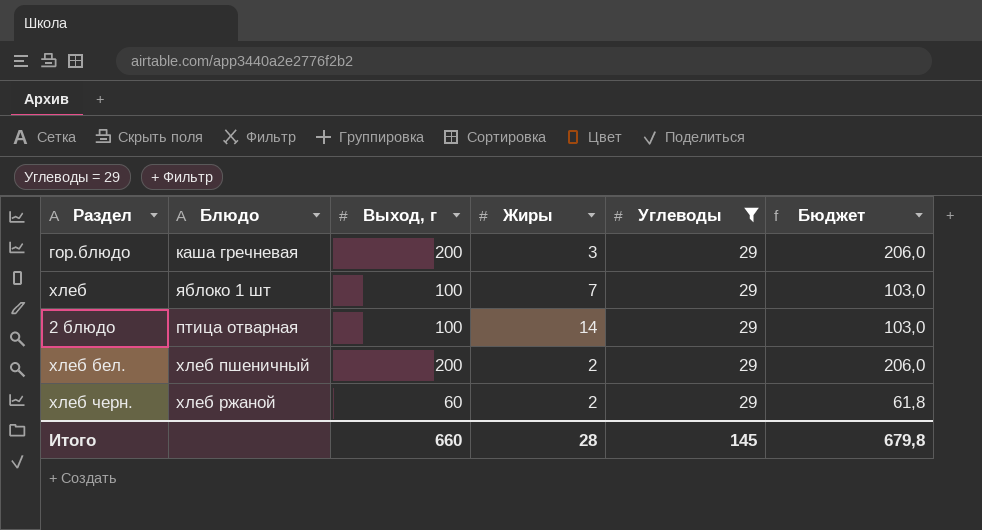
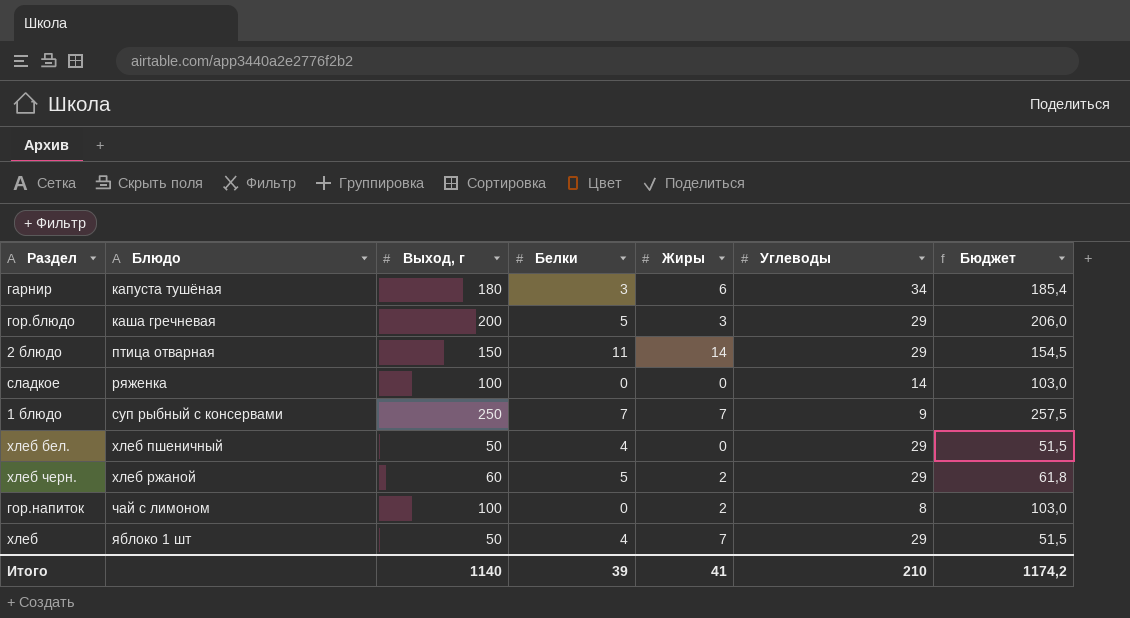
filter: Углеводы = 29 -> none
row order: none -> Блюдо ascending
column Белки | position: none -> 4
2 блюдо | Выход, г: 100 -> 150
2 блюдо | Бюджет: 103,0 -> 154,5
хлеб бел. | Выход, г: 200 -> 50
хлеб бел. | Жиры: 2 -> 0
хлеб бел. | Бюджет: 206,0 -> 51,5
хлеб | Выход, г: 100 -> 50
хлеб | Бюджет: 103,0 -> 51,5
Итого | Выход, г: 660 -> 1140
Итого | Жиры: 28 -> 41
Итого | Углеводы: 145 -> 210
Итого | Бюджет: 679,8 -> 1174,2

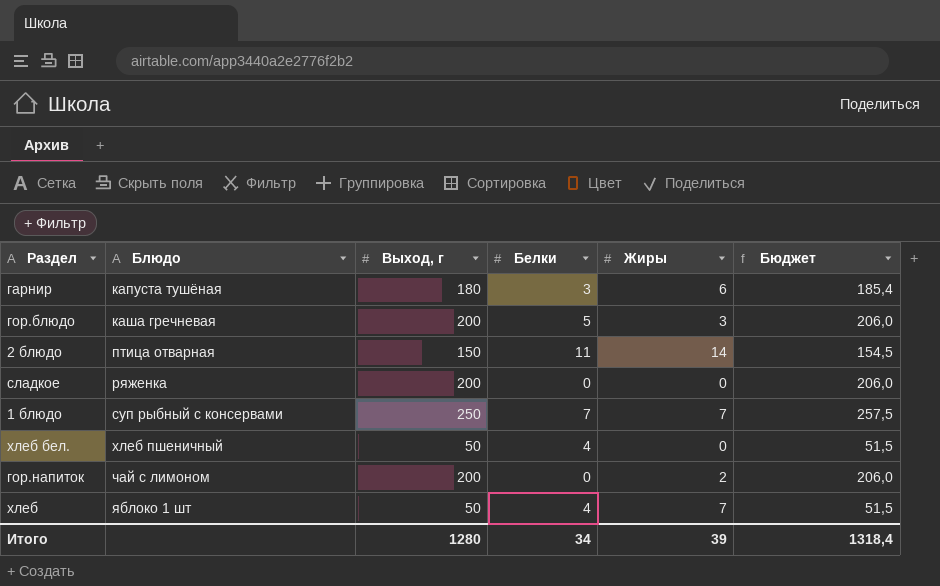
column Углеводы | position: 6 -> none
row хлеб черн.: хлеб ржаной | 60 | 5 | 2 | 29 | 61,8 -> none
сладкое | Выход, г: 100 -> 200
сладкое | Бюджет: 103,0 -> 206,0
гор.напиток | Выход, г: 100 -> 200
гор.напиток | Бюджет: 103,0 -> 206,0
Итого | Выход, г: 1140 -> 1280
Итого | Белки: 39 -> 34
Итого | Жиры: 41 -> 39
Итого | Бюджет: 1174,2 -> 1318,4

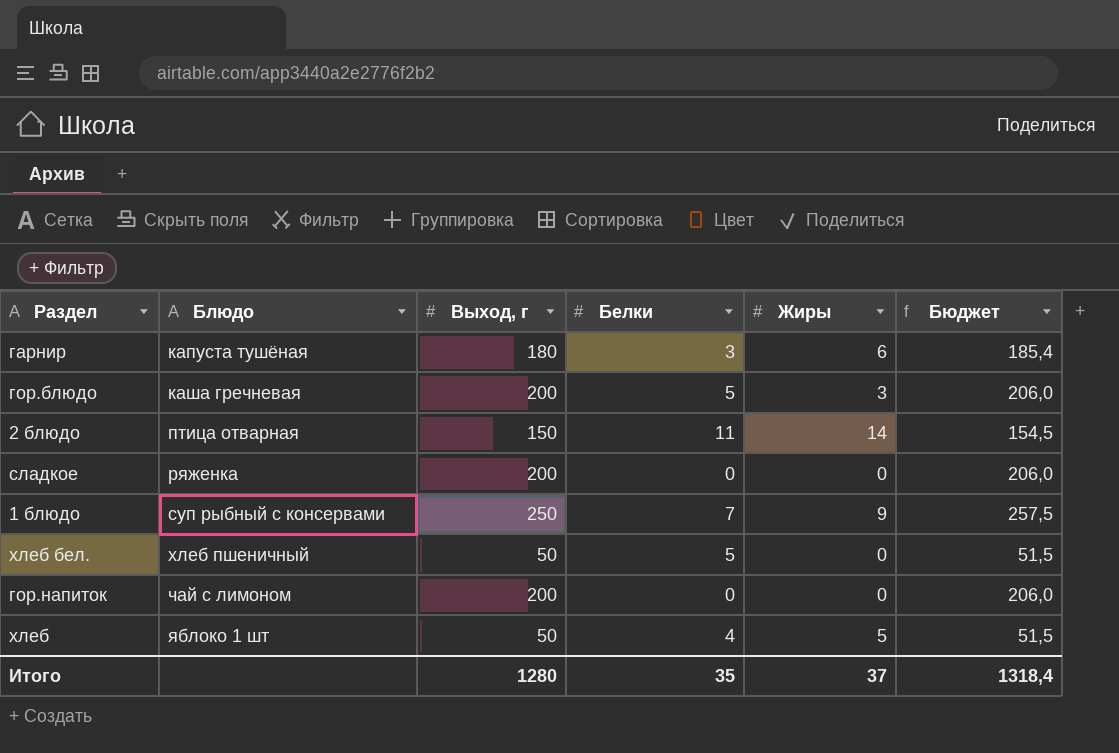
1 блюдо | Жиры: 7 -> 9
хлеб бел. | Белки: 4 -> 5
гор.напиток | Жиры: 2 -> 0
хлеб | Жиры: 7 -> 5
Итого | Белки: 34 -> 35
Итого | Жиры: 39 -> 37

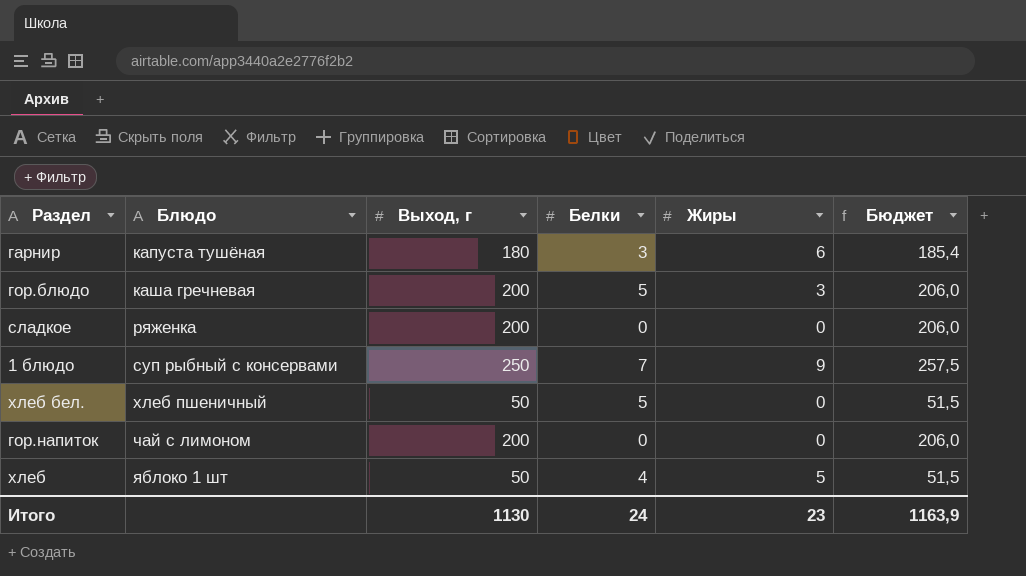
row 2 блюдо: птица отварная | 150 | 11 | 14 | 154,5 -> none
Итого | Выход, г: 1280 -> 1130
Итого | Белки: 35 -> 24
Итого | Жиры: 37 -> 23
Итого | Бюджет: 1318,4 -> 1163,9

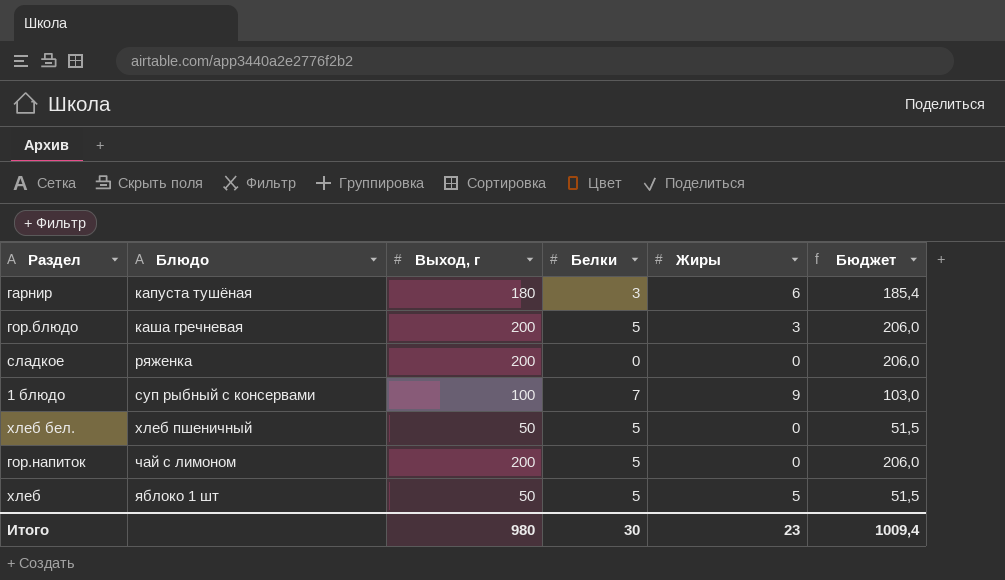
1 блюдо | Выход, г: 250 -> 100
1 блюдо | Бюджет: 257,5 -> 103,0
гор.напиток | Белки: 0 -> 5
хлеб | Белки: 4 -> 5
Итого | Выход, г: 1130 -> 980
Итого | Белки: 24 -> 30
Итого | Бюджет: 1163,9 -> 1009,4

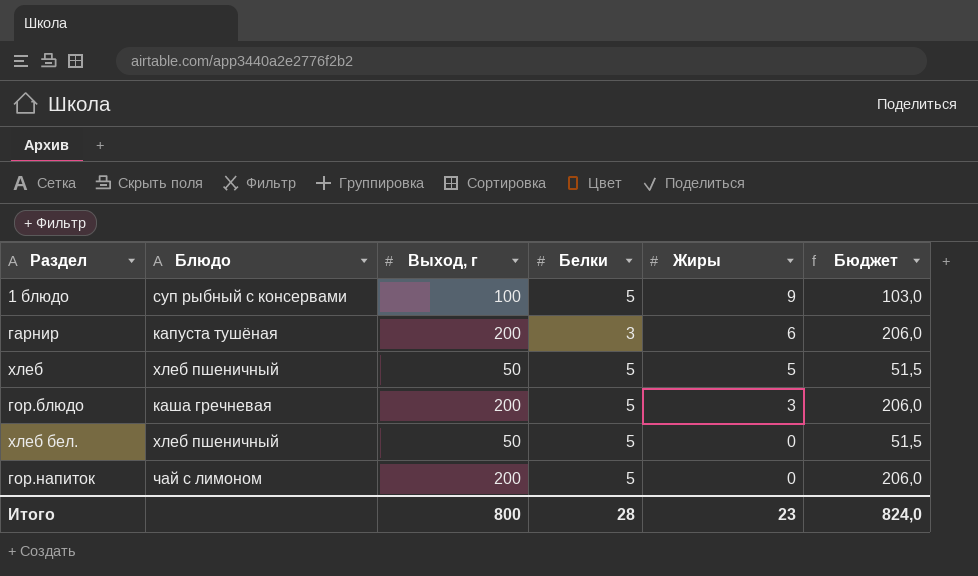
row order: Блюдо ascending -> Жиры descending
row сладкое: ряженка | 200 | 0 | 0 | 206,0 -> none
1 блюдо | Белки: 7 -> 5
гарнир | Выход, г: 180 -> 200
гарнир | Бюджет: 185,4 -> 206,0
хлеб | Блюдо: яблоко 1 шт -> хлеб пшеничный
Итого | Выход, г: 980 -> 800
Итого | Белки: 30 -> 28
Итого | Бюджет: 1009,4 -> 824,0

